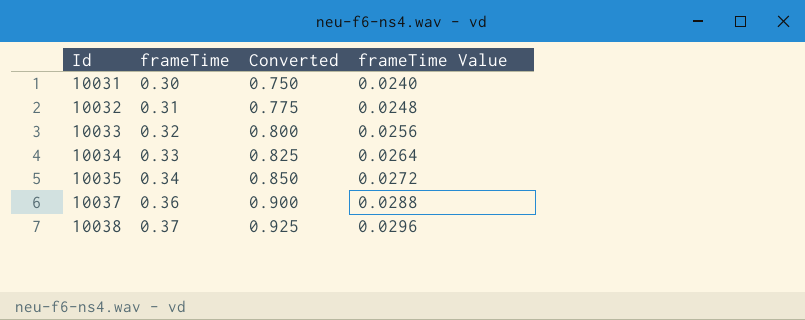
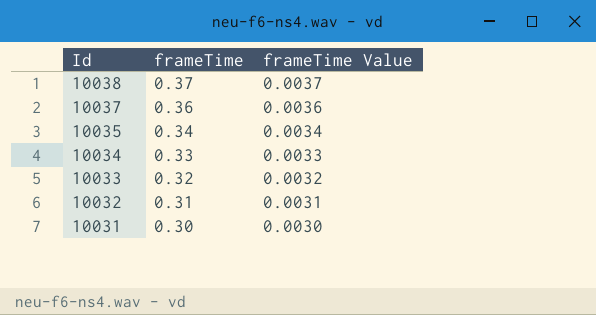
row order: Id ascending -> Id descending
column Converted | formula: [frameTime] * 2.5 -> none
column frameTime Value | formula: [frameTime] * 0.08 -> [frameTime] * 0.01

